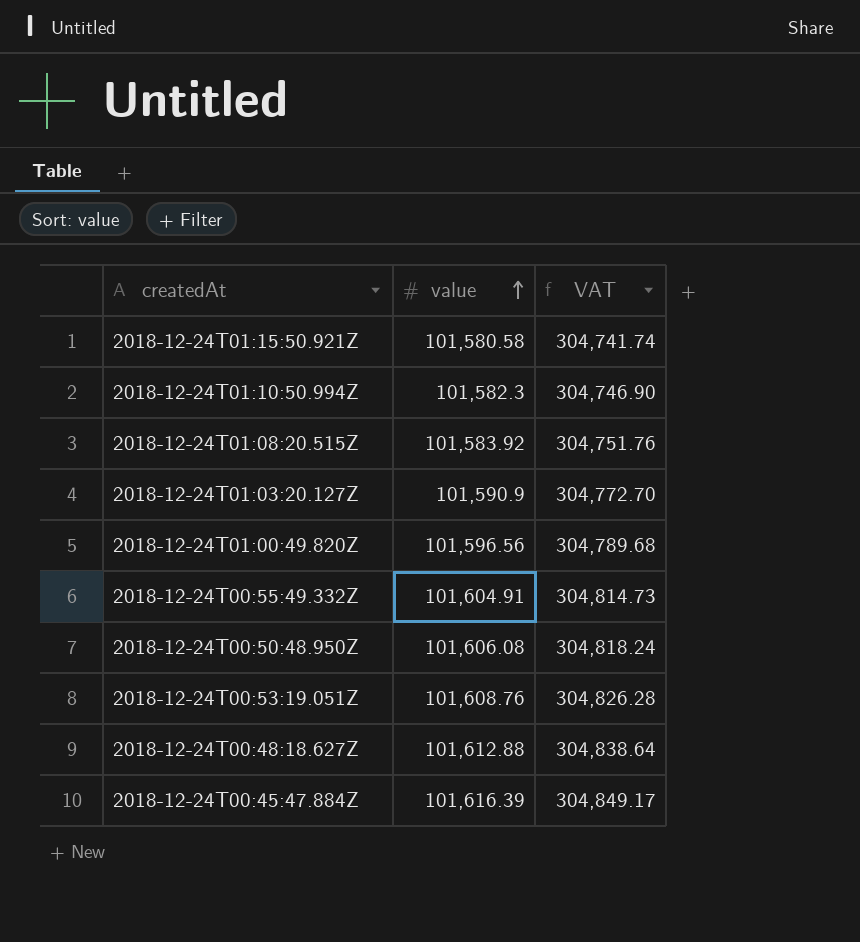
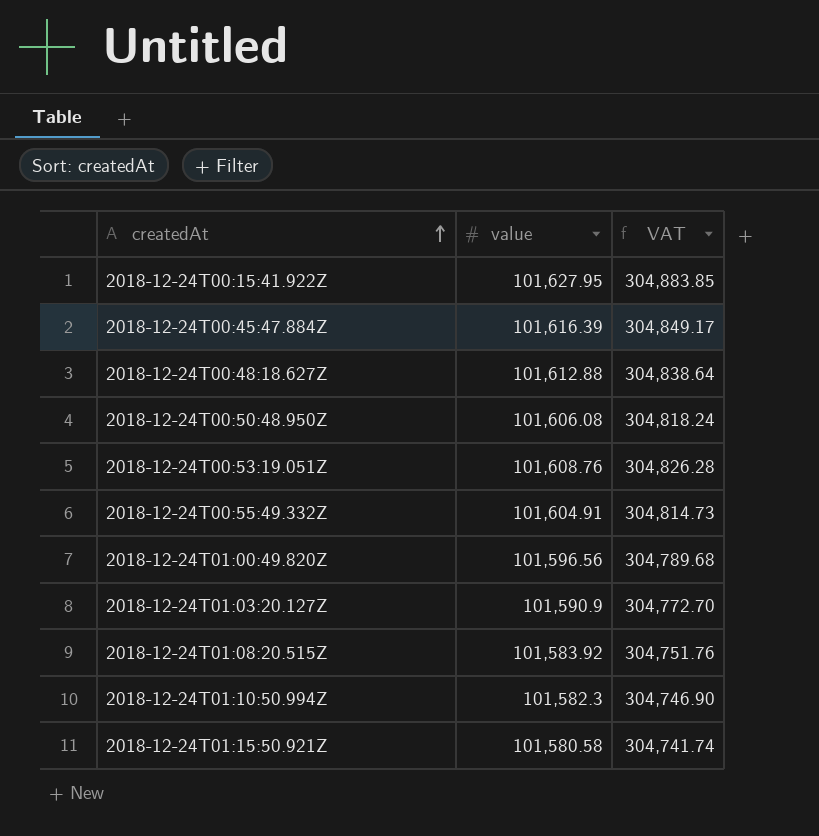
row order: value ascending -> createdAt ascending
row 2018-12-24T00:15:41.922Z: none -> 101,627.95 | 304,883.85

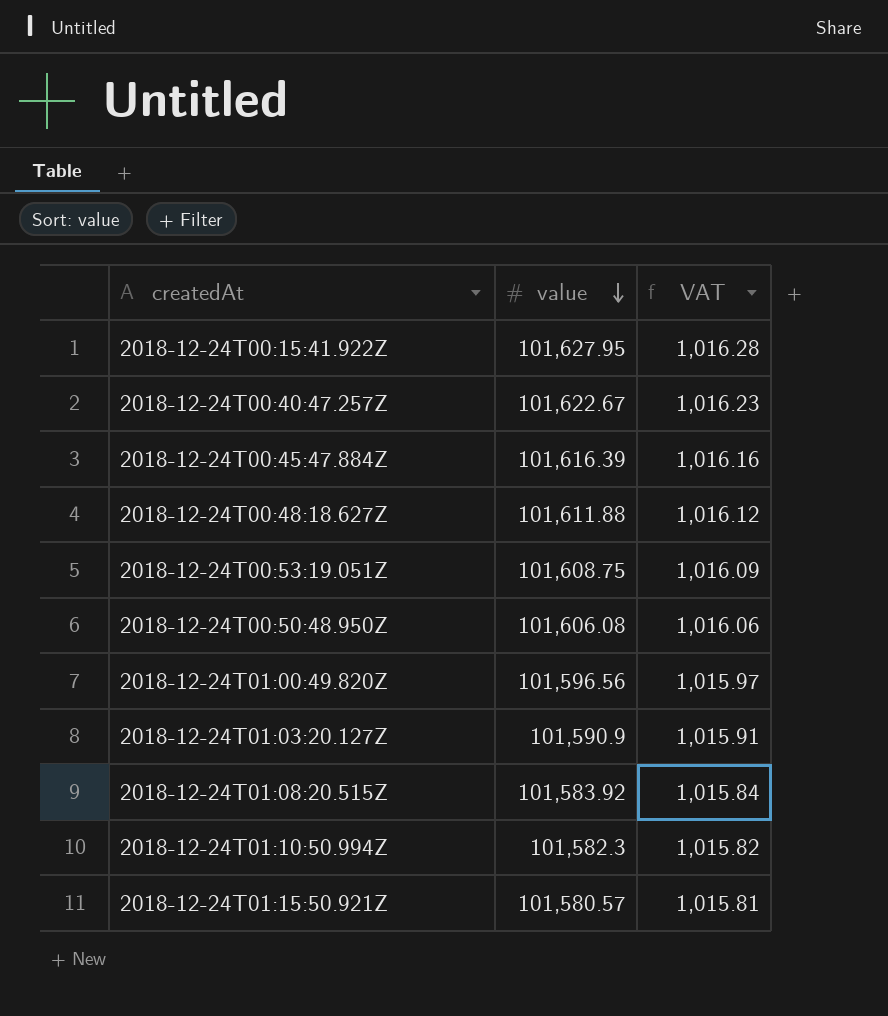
row order: createdAt ascending -> value descending
column VAT | formula: [value] * 3 -> [value] * 0.01
row 2018-12-24T00:55:49.332Z: 101,604.91 | 304,814.73 -> none
row 2018-12-24T00:40:47.257Z: none -> 101,622.67 | 1,016.23
2018-12-24T00:48:18.627Z | value: 101,612.88 -> 101,611.88
2018-12-24T00:53:19.051Z | value: 101,608.76 -> 101,608.75
2018-12-24T01:15:50.921Z | value: 101,580.58 -> 101,580.57

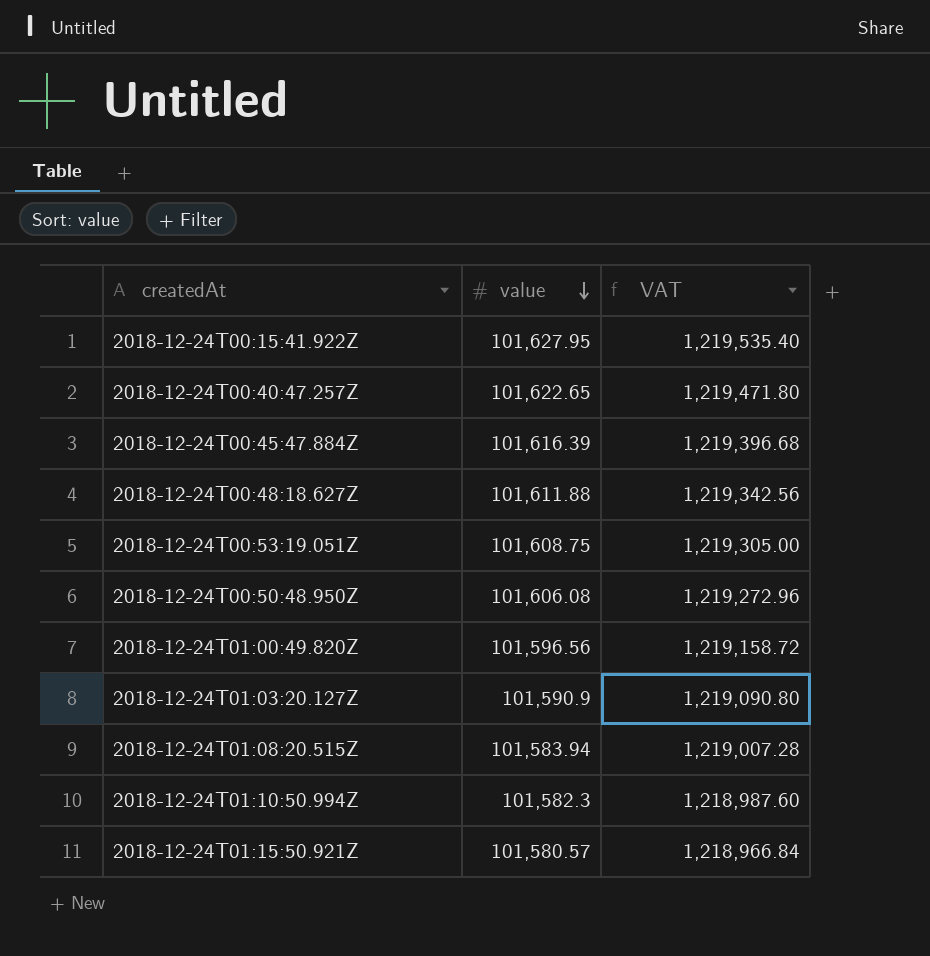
column VAT | formula: [value] * 0.01 -> [value] * 12
2018-12-24T00:40:47.257Z | value: 101,622.67 -> 101,622.65
2018-12-24T01:08:20.515Z | value: 101,583.92 -> 101,583.94

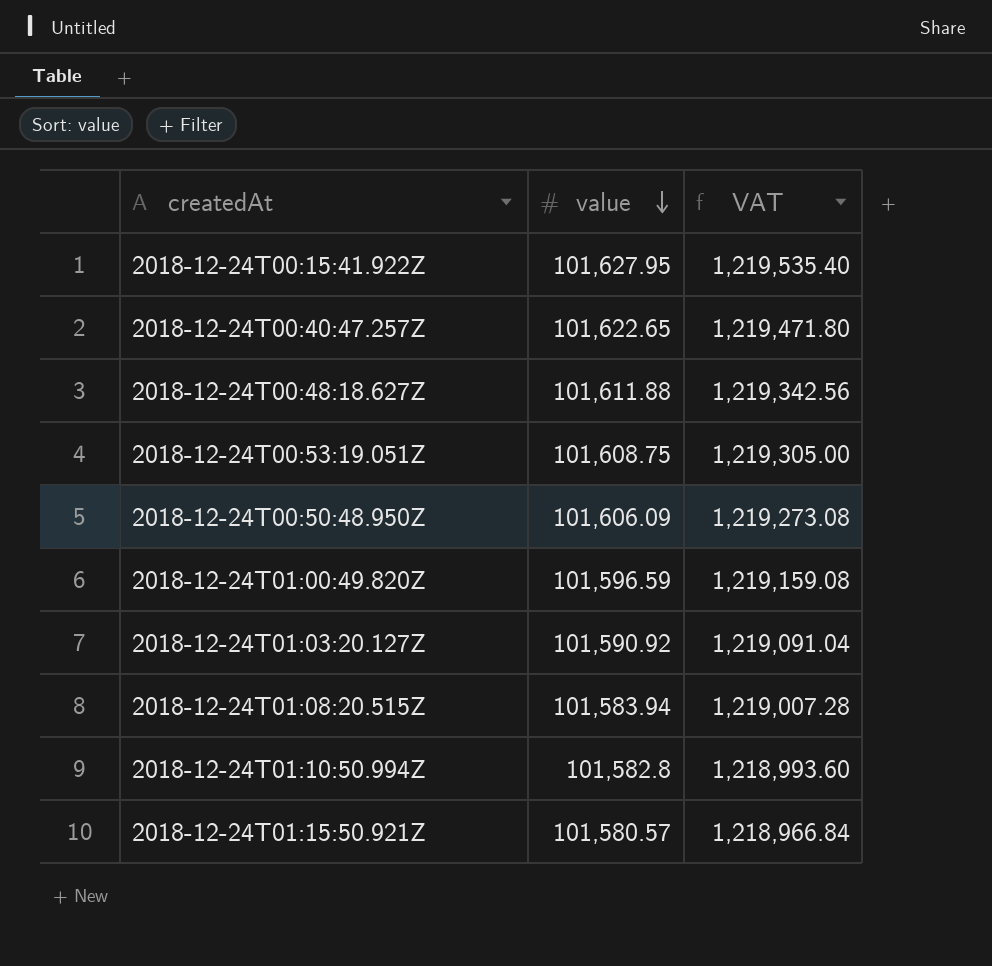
row 2018-12-24T00:45:47.884Z: 101,616.39 | 1,219,396.68 -> none
2018-12-24T00:50:48.950Z | value: 101,606.08 -> 101,606.09
2018-12-24T00:50:48.950Z | VAT: 1,219,272.96 -> 1,219,273.08
2018-12-24T01:00:49.820Z | value: 101,596.56 -> 101,596.59
2018-12-24T01:00:49.820Z | VAT: 1,219,158.72 -> 1,219,159.08
2018-12-24T01:03:20.127Z | value: 101,590.9 -> 101,590.92
2018-12-24T01:03:20.127Z | VAT: 1,219,090.80 -> 1,219,091.04
2018-12-24T01:10:50.994Z | value: 101,582.3 -> 101,582.8
2018-12-24T01:10:50.994Z | VAT: 1,218,987.60 -> 1,218,993.60

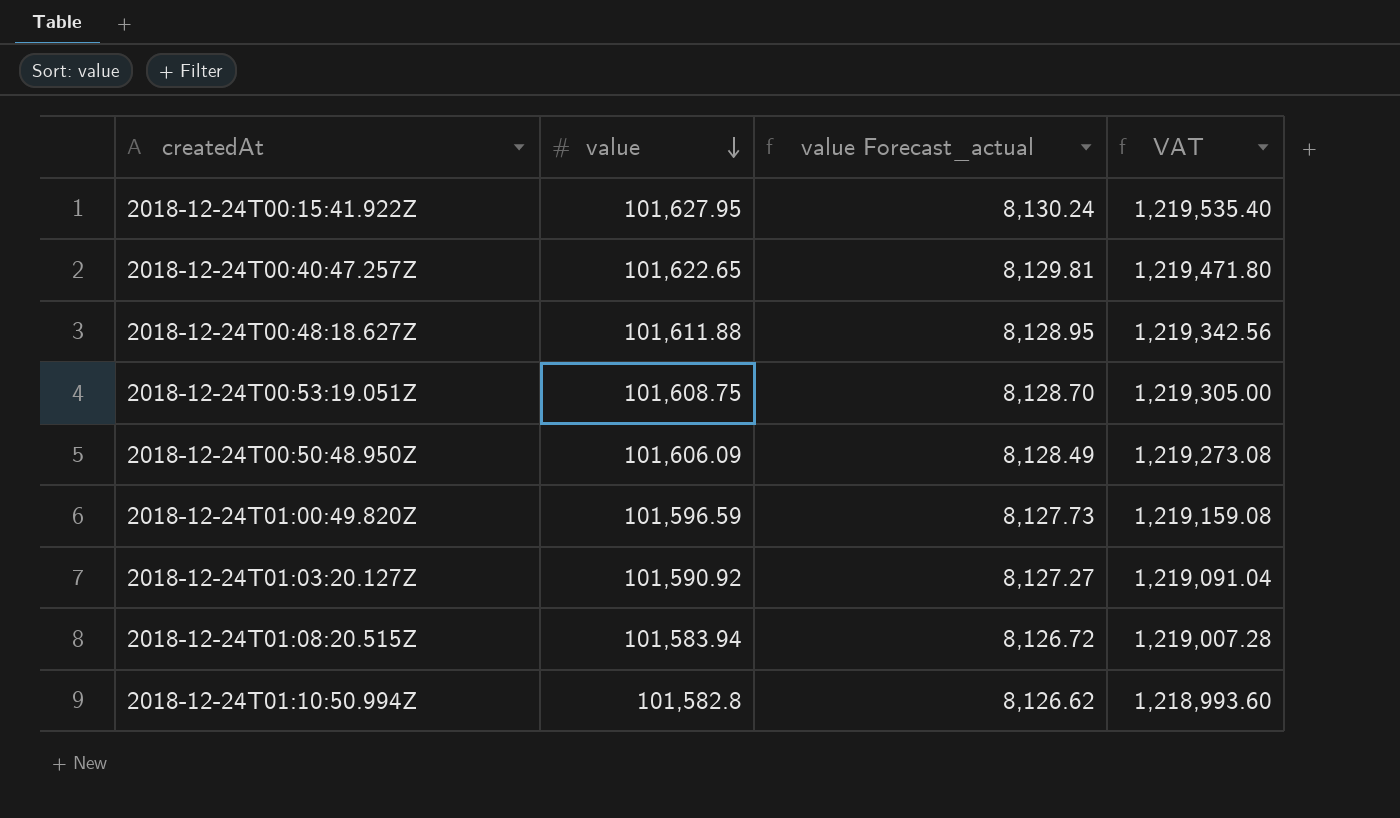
column value Forecast_actual | formula: none -> [value] * 0.08
row 2018-12-24T01:15:50.921Z: 101,580.57 | 1,218,966.84 -> none

